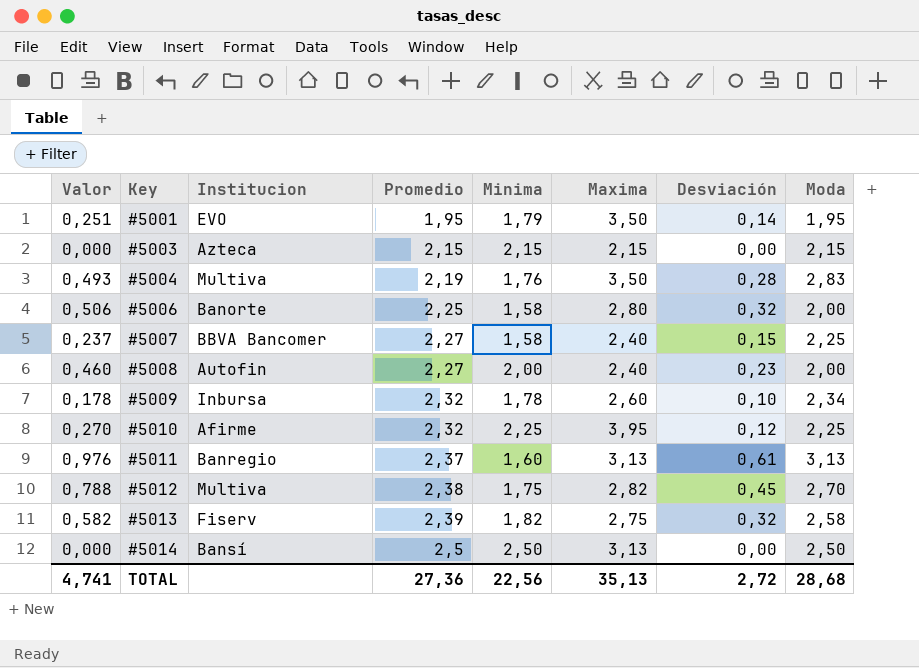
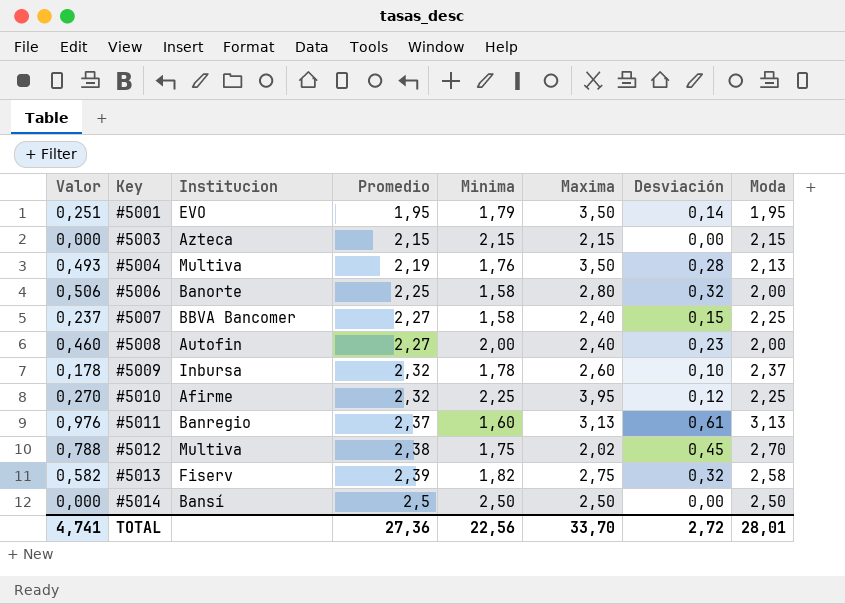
#5004 | Moda: 2,83 -> 2,13
#5009 | Moda: 2,34 -> 2,37
#5012 | Maxima: 2,82 -> 2,02
#5014 | Maxima: 3,13 -> 2,50
TOTAL | Maxima: 35,13 -> 33,70
TOTAL | Moda: 28,68 -> 28,01

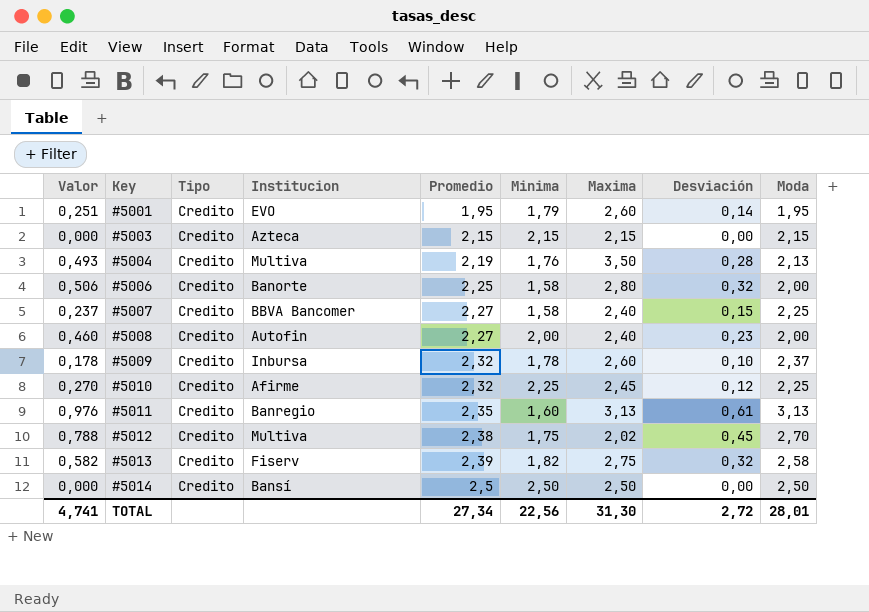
column Tipo | position: none -> 3
#5001 | Maxima: 3,50 -> 2,60
#5010 | Maxima: 3,95 -> 2,45
#5011 | Promedio: 2,37 -> 2,35
TOTAL | Promedio: 27,36 -> 27,34
TOTAL | Maxima: 33,70 -> 31,30

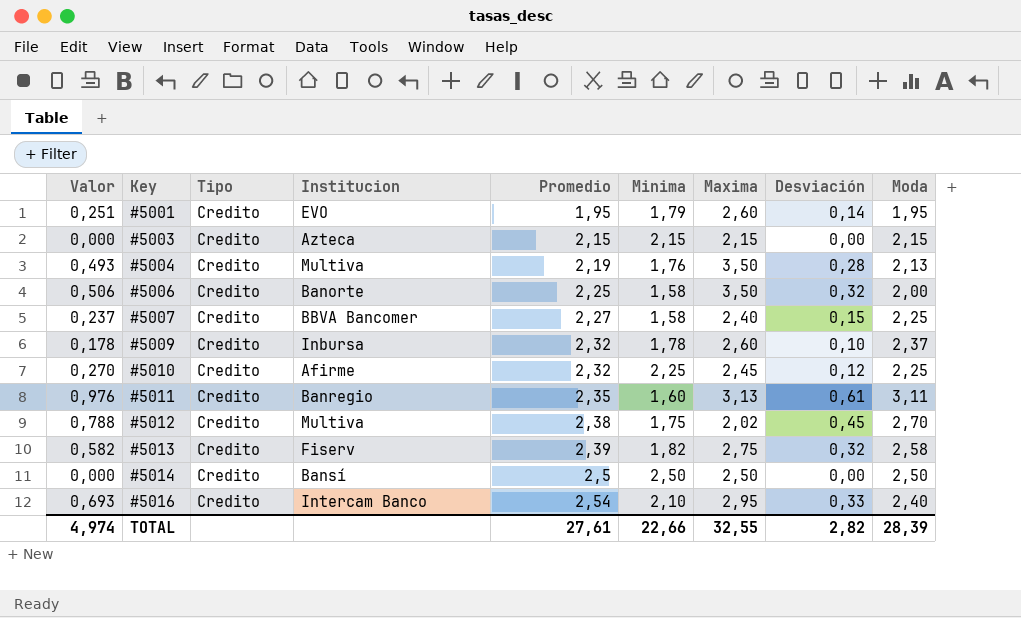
row #5008: 0,460 | Credito | Autofin | 2,27 | 2,00 | 2,40 | 0,23 | 2,00 -> none
#5006 | Maxima: 2,80 -> 3,50
#5011 | Moda: 3,13 -> 3,11
row #5016: none -> 0,693 | Credito | Intercam Banco | 2,54 | 2,10 | 2,95 | 0,33 | 2,40
TOTAL | Valor: 4,741 -> 4,974
TOTAL | Promedio: 27,34 -> 27,61
TOTAL | Minima: 22,56 -> 22,66
TOTAL | Maxima: 31,30 -> 32,55
TOTAL | Desviación: 2,72 -> 2,82
TOTAL | Moda: 28,01 -> 28,39

